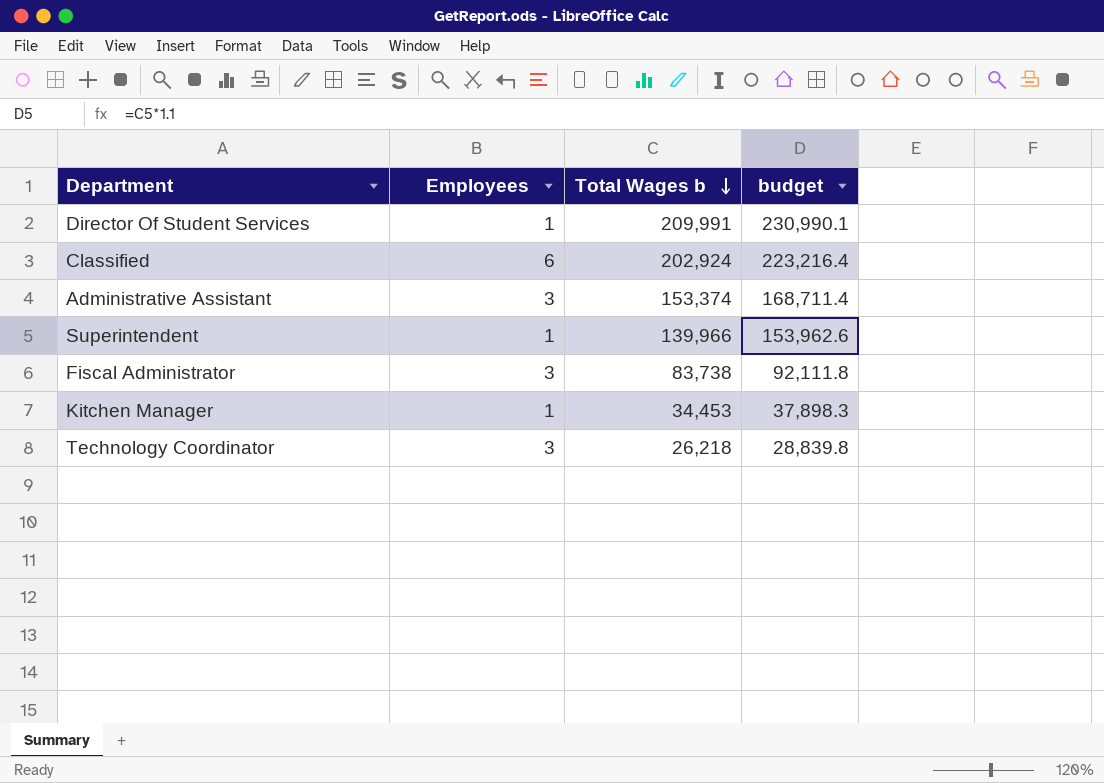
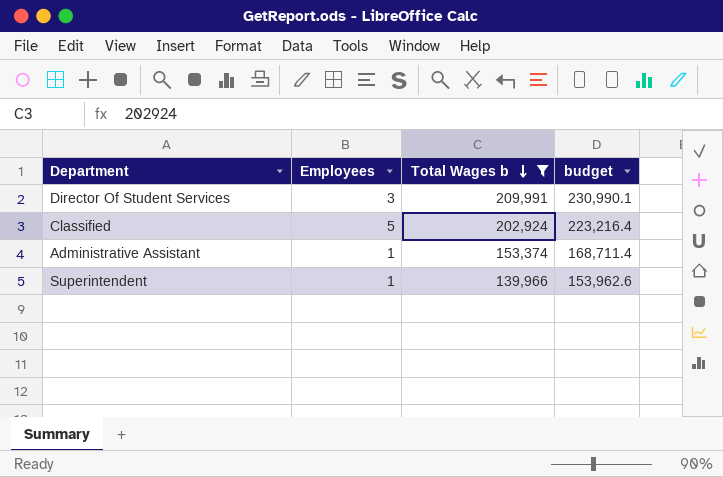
filter: none -> Total Wages b >= 139,966
Director Of Student Services | Employees: 1 -> 3
Classified | Employees: 6 -> 5
Administrative Assistant | Employees: 3 -> 1

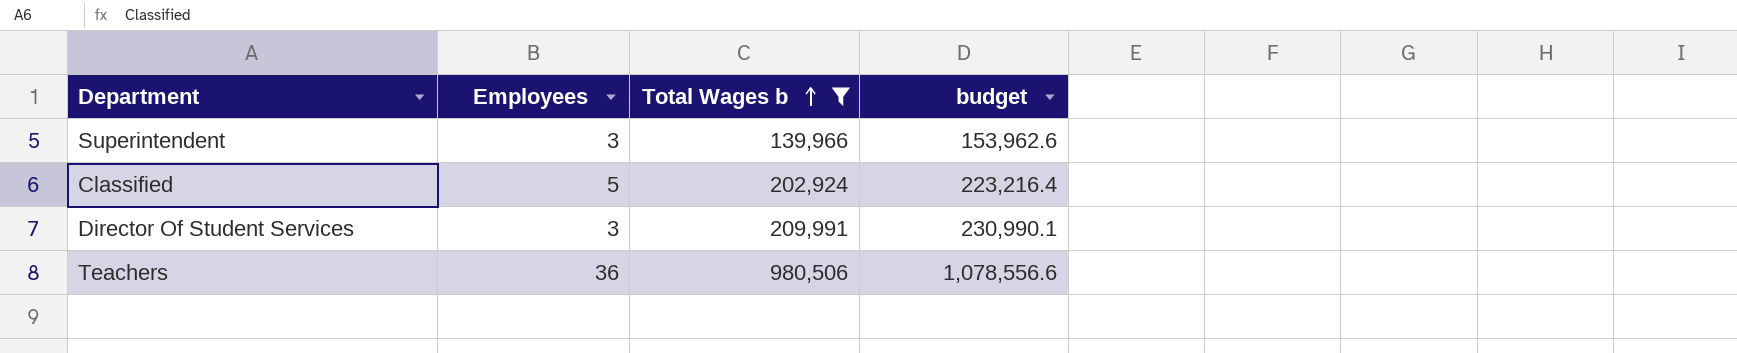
row order: Total Wages b descending -> Total Wages b ascending
row Administrative Assistant: 1 | 153,374 | 168,711.4 -> none
Superintendent | Employees: 1 -> 3
row Teachers: none -> 36 | 980,506 | 1,078,556.6

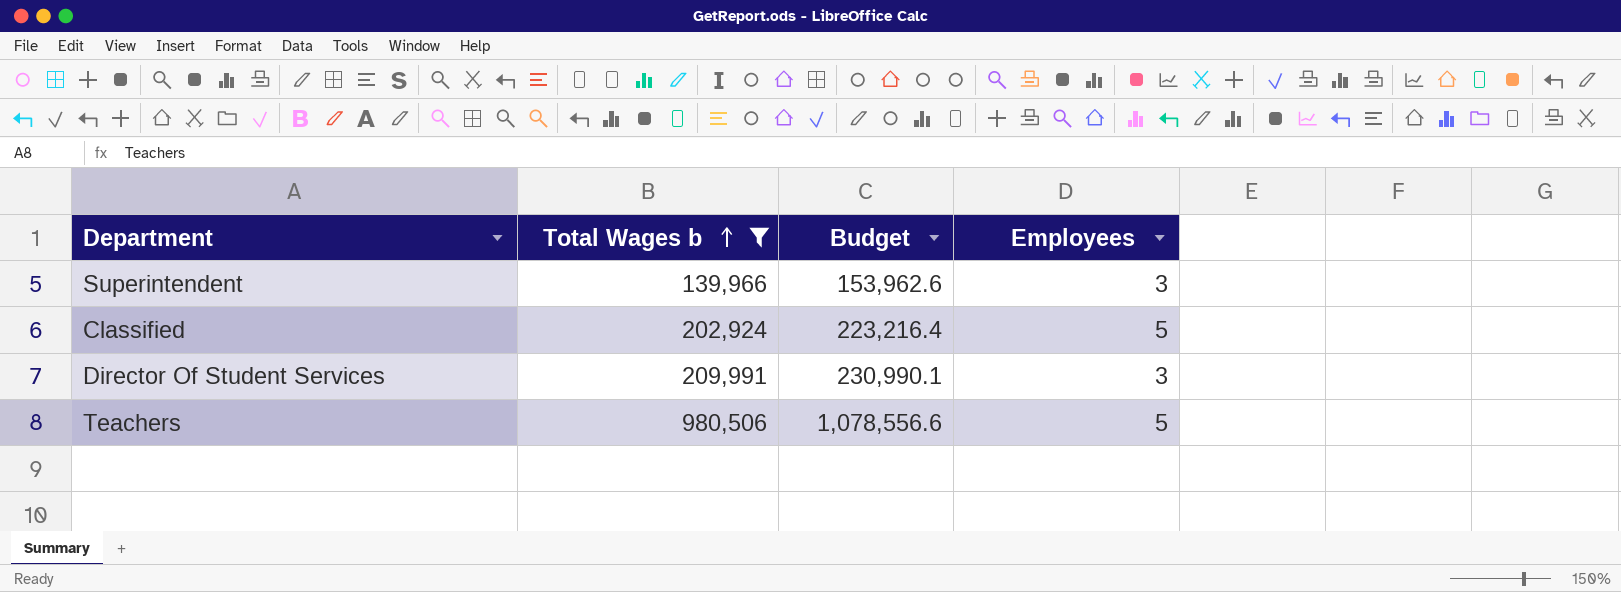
column name: budget -> Budget
column Employees | position: 2 -> 4
Teachers | Employees: 36 -> 5

